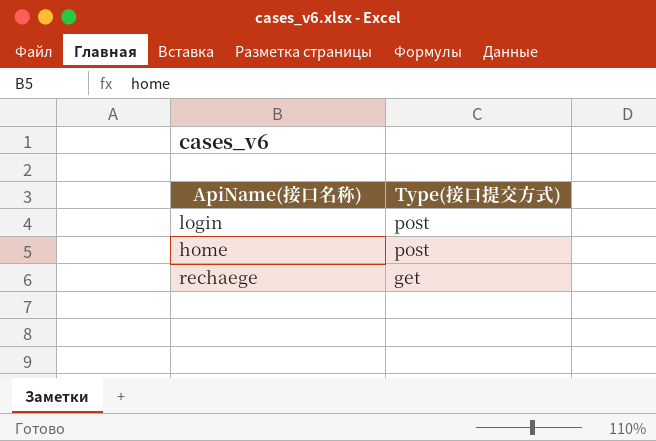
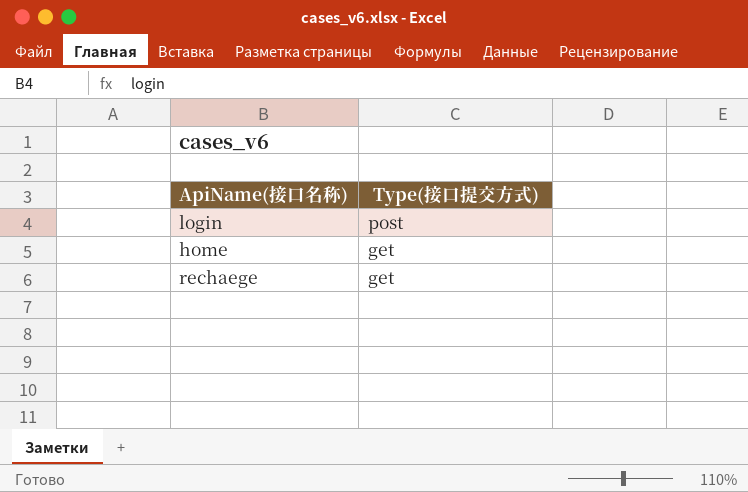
home | Type(接口提交方式): post -> get

